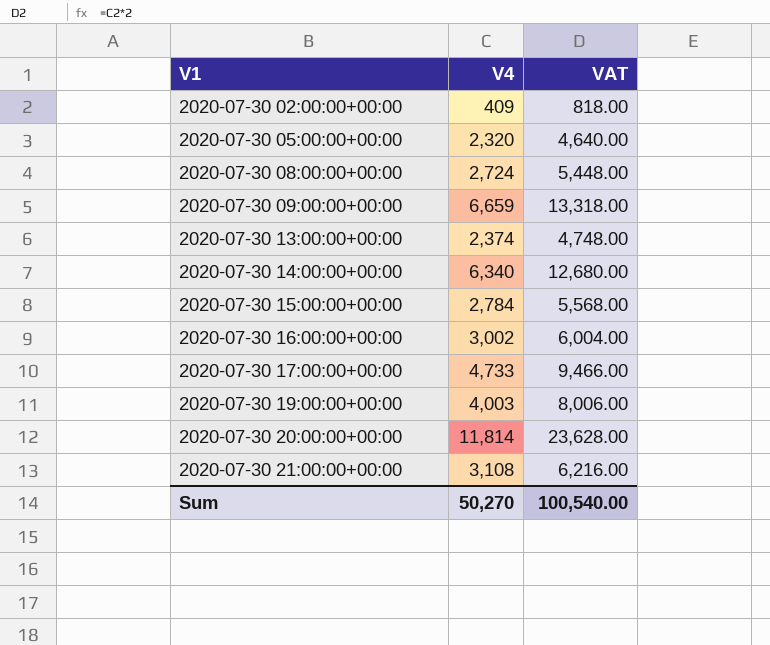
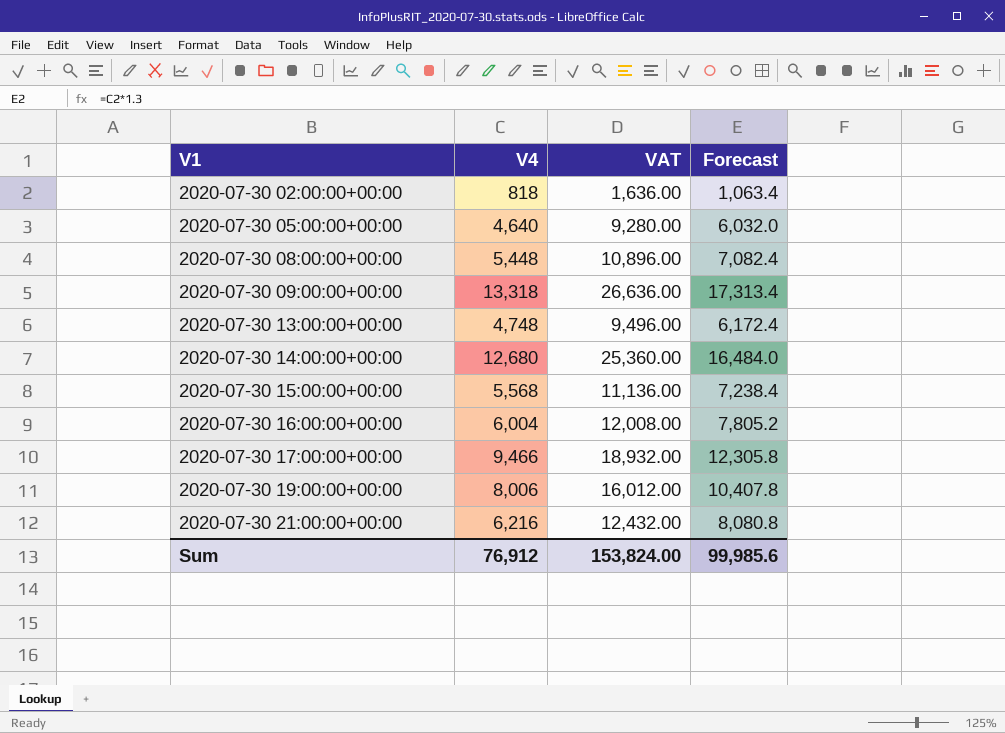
column Forecast | formula: none -> [V4] * 1.3
row 2020-07-30 20:00:00+00:00: 11,814 | 23,628.00 -> none
2020-07-30 02:00:00+00:00 | V4: 409 -> 818
2020-07-30 02:00:00+00:00 | VAT: 818.00 -> 1,636.00
2020-07-30 05:00:00+00:00 | V4: 2,320 -> 4,640
2020-07-30 05:00:00+00:00 | VAT: 4,640.00 -> 9,280.00
2020-07-30 08:00:00+00:00 | V4: 2,724 -> 5,448
2020-07-30 08:00:00+00:00 | VAT: 5,448.00 -> 10,896.00
2020-07-30 09:00:00+00:00 | V4: 6,659 -> 13,318
2020-07-30 09:00:00+00:00 | VAT: 13,318.00 -> 26,636.00
2020-07-30 13:00:00+00:00 | V4: 2,374 -> 4,748
2020-07-30 13:00:00+00:00 | VAT: 4,748.00 -> 9,496.00
2020-07-30 14:00:00+00:00 | V4: 6,340 -> 12,680
2020-07-30 14:00:00+00:00 | VAT: 12,680.00 -> 25,360.00
2020-07-30 15:00:00+00:00 | V4: 2,784 -> 5,568
2020-07-30 15:00:00+00:00 | VAT: 5,568.00 -> 11,136.00
2020-07-30 16:00:00+00:00 | V4: 3,002 -> 6,004
2020-07-30 16:00:00+00:00 | VAT: 6,004.00 -> 12,008.00
2020-07-30 17:00:00+00:00 | V4: 4,733 -> 9,466
2020-07-30 17:00:00+00:00 | VAT: 9,466.00 -> 18,932.00
2020-07-30 19:00:00+00:00 | V4: 4,003 -> 8,006
2020-07-30 19:00:00+00:00 | VAT: 8,006.00 -> 16,012.00
2020-07-30 21:00:00+00:00 | V4: 3,108 -> 6,216
2020-07-30 21:00:00+00:00 | VAT: 6,216.00 -> 12,432.00
Sum | V4: 50,270 -> 76,912
Sum | VAT: 100,540.00 -> 153,824.00

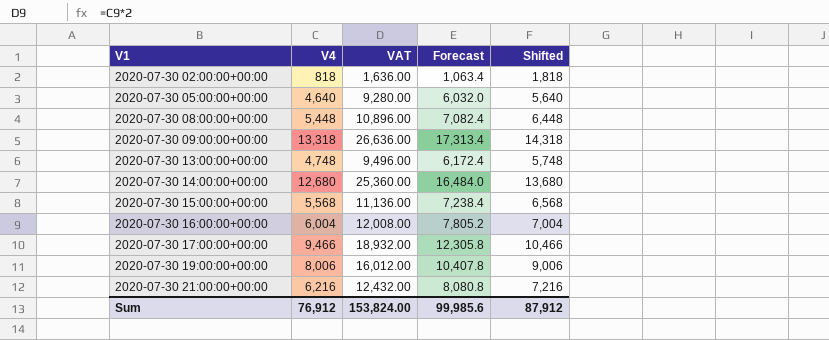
column Shifted | formula: none -> [V4] + 1000

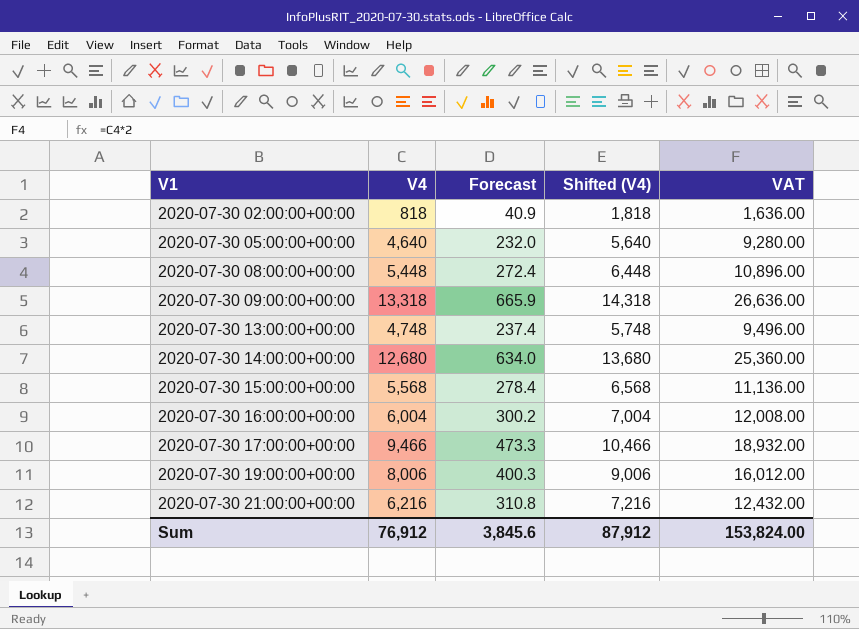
column Forecast | formula: [V4] * 1.3 -> [V4] * 0.05
column name: Shifted -> Shifted (V4)
column VAT | position: 3 -> 5
Sum | Forecast: 99,985.6 -> 3,845.6

